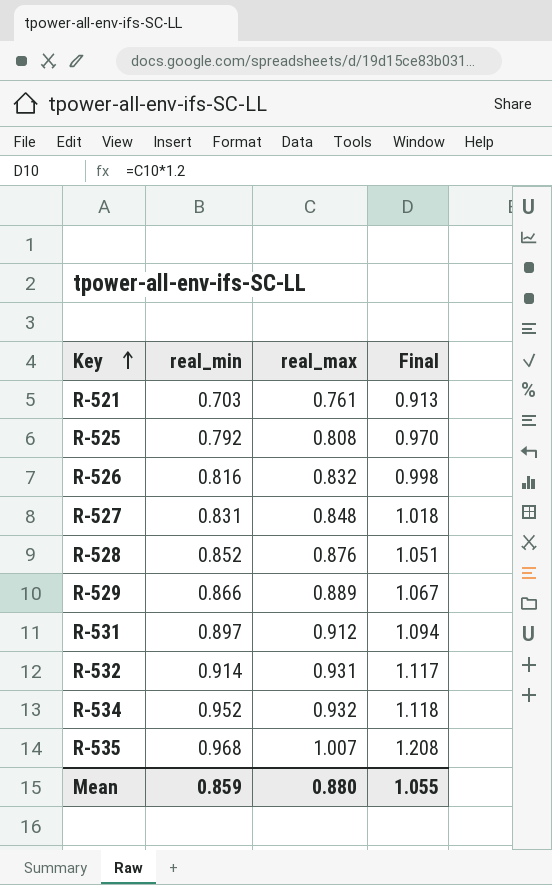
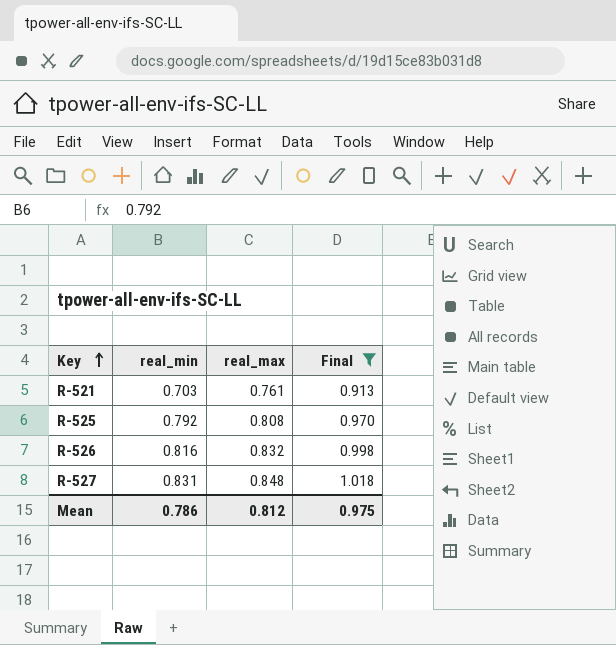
filter: none -> Final <= 1.018
Mean | real_min: 0.859 -> 0.786
Mean | real_max: 0.880 -> 0.812
Mean | Final: 1.055 -> 0.975

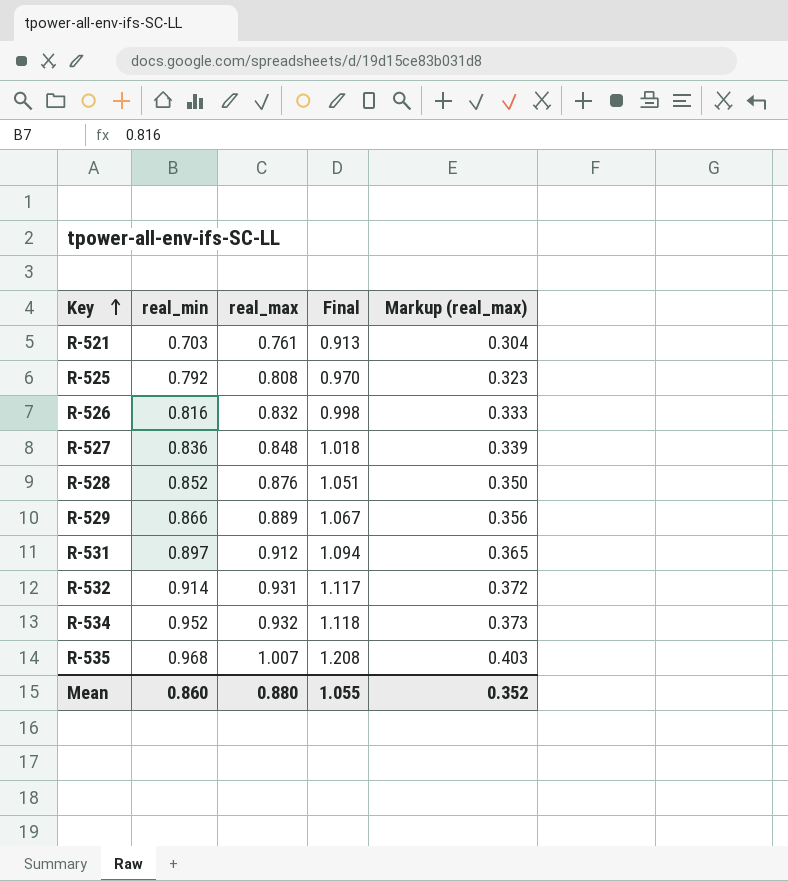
filter: Final <= 1.018 -> none
column Markup (real_max) | formula: none -> [real_max] * 0.4
R-527 | real_min: 0.831 -> 0.836
Mean | real_min: 0.786 -> 0.860
Mean | real_max: 0.812 -> 0.880
Mean | Final: 0.975 -> 1.055

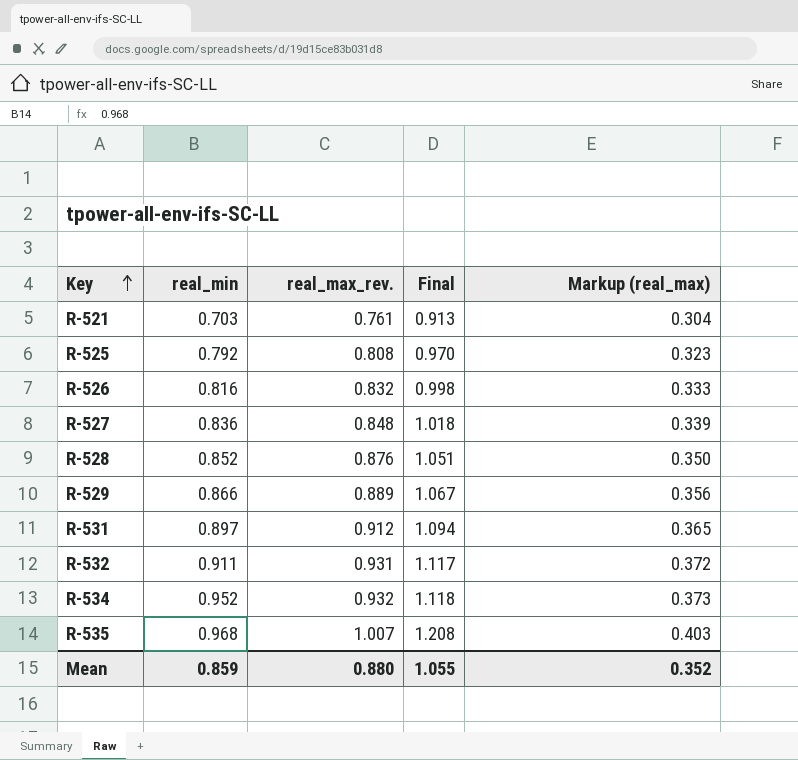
column name: real_max -> real_max_rev.
R-532 | real_min: 0.914 -> 0.911
Mean | real_min: 0.860 -> 0.859

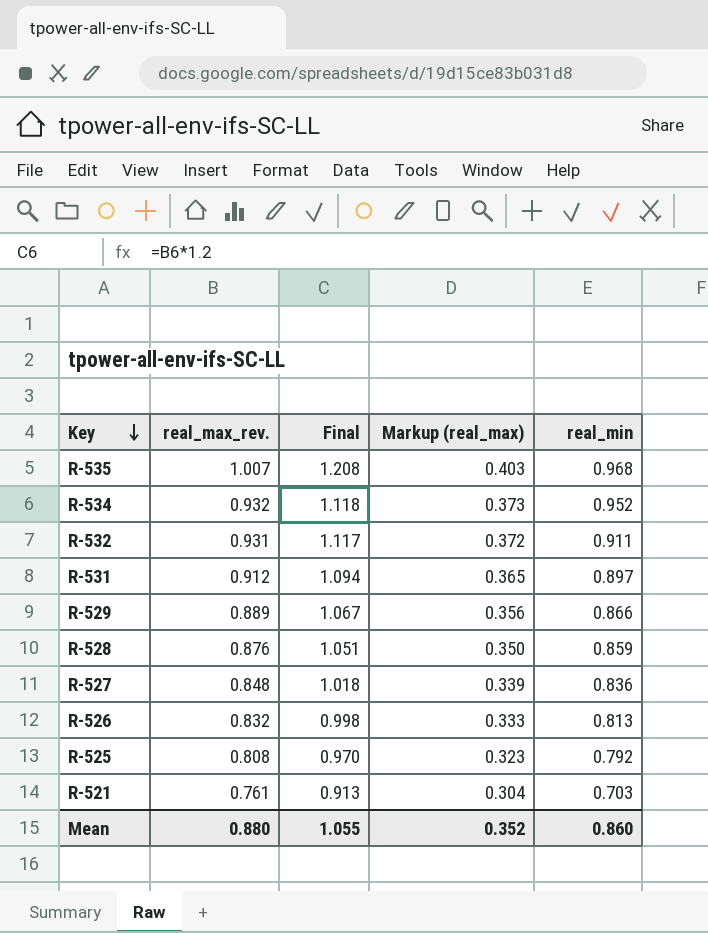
row order: Key ascending -> Key descending
column real_min | position: 2 -> 5
R-528 | real_min: 0.852 -> 0.859
R-526 | real_min: 0.816 -> 0.813
Mean | real_min: 0.859 -> 0.860

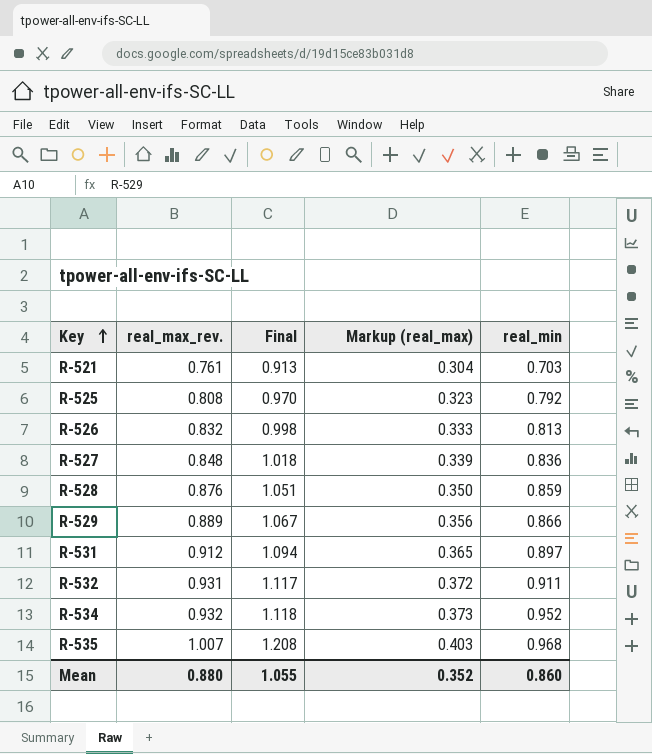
row order: Key descending -> Key ascending

